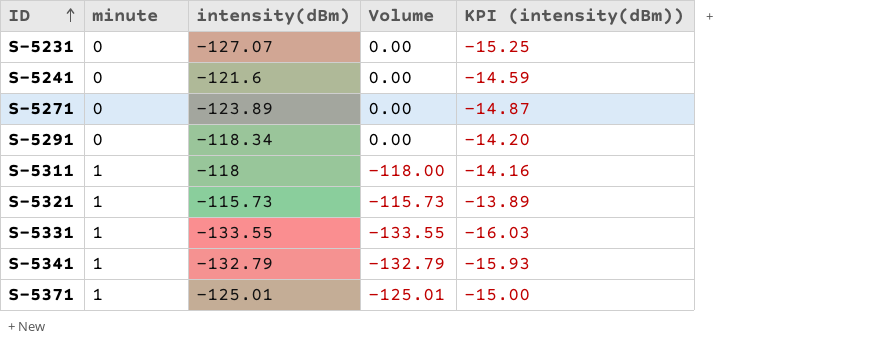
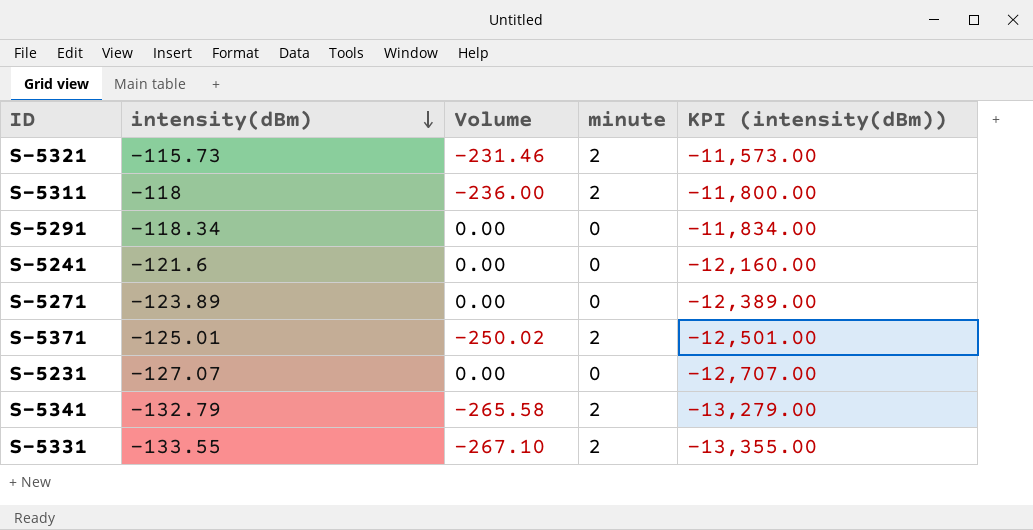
row order: ID ascending -> intensity(dBm) descending
column minute | position: 2 -> 4
column KPI (intensity(dBm)) | formula: [intensity(dBm)] * 0.12 -> [intensity(dBm)] * 100
S-5321 | Volume: -115.73 -> -231.46
S-5321 | minute: 1 -> 2
S-5311 | Volume: -118.00 -> -236.00
S-5311 | minute: 1 -> 2
S-5371 | Volume: -125.01 -> -250.02
S-5371 | minute: 1 -> 2
S-5341 | Volume: -132.79 -> -265.58
S-5341 | minute: 1 -> 2
S-5331 | Volume: -133.55 -> -267.10
S-5331 | minute: 1 -> 2

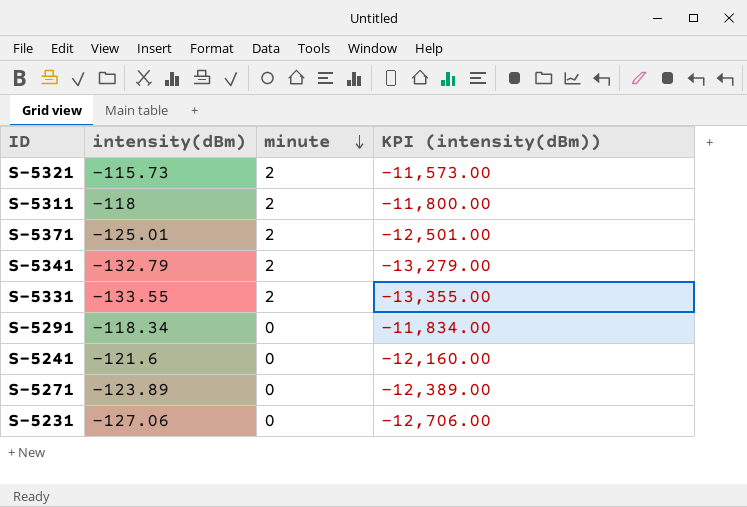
row order: intensity(dBm) descending -> minute descending
column Volume | formula: [intensity(dBm)] * [minute] -> none
S-5231 | intensity(dBm): -127.07 -> -127.06
S-5231 | KPI (intensity(dBm)): -12,707.00 -> -12,706.00

